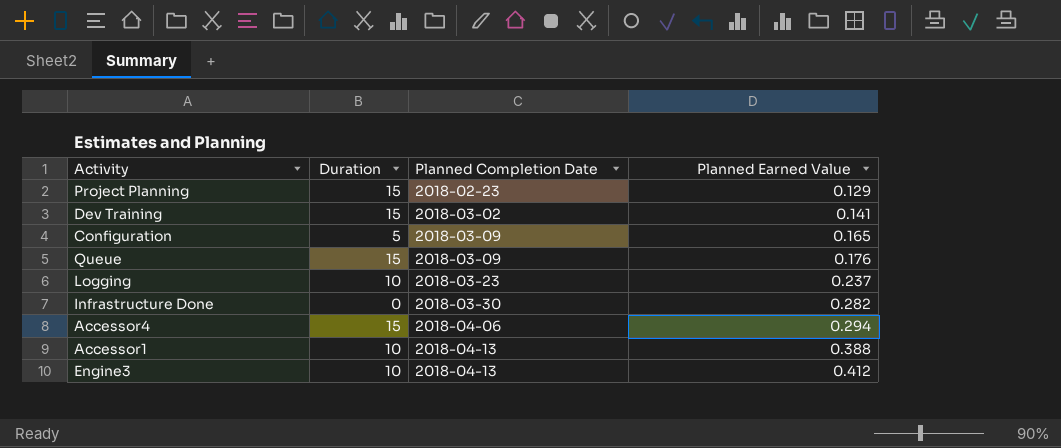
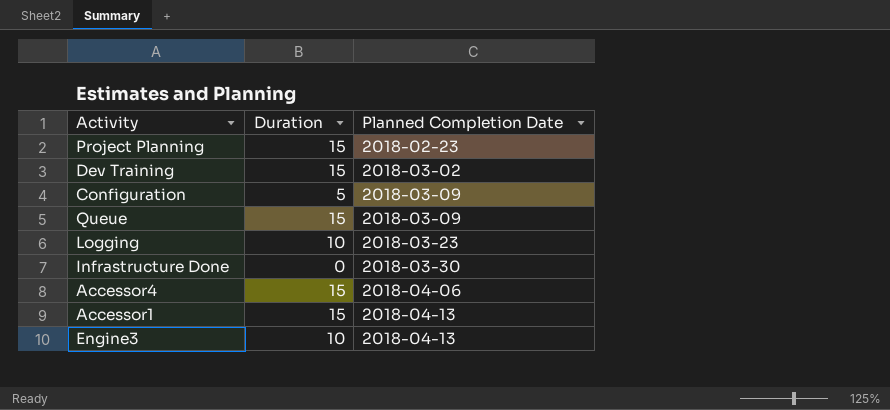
column Planned Earned Value | position: 4 -> none
Accessor1 | Duration: 10 -> 15

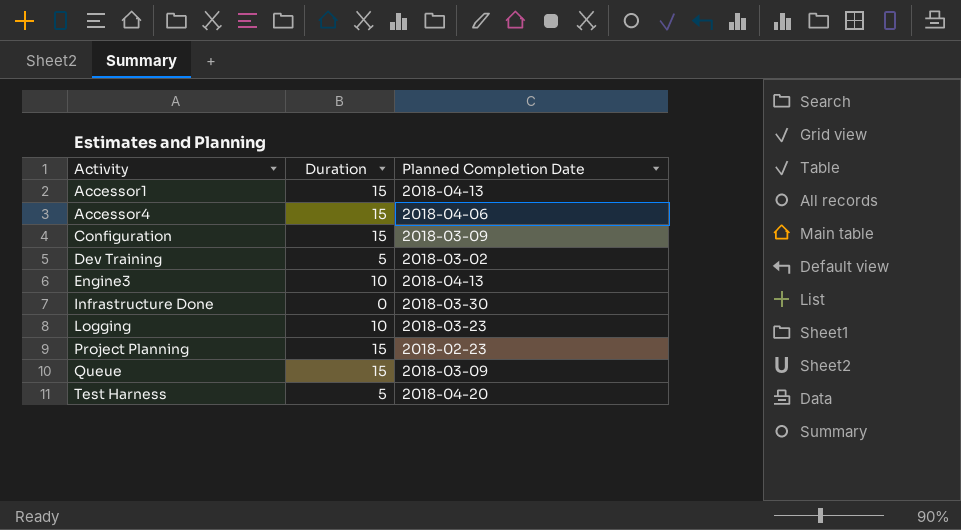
row order: Planned Completion Date ascending -> Activity ascending
Configuration | Duration: 5 -> 15
Dev Training | Duration: 15 -> 5
row Test Harness: none -> 5 | 2018-04-20

